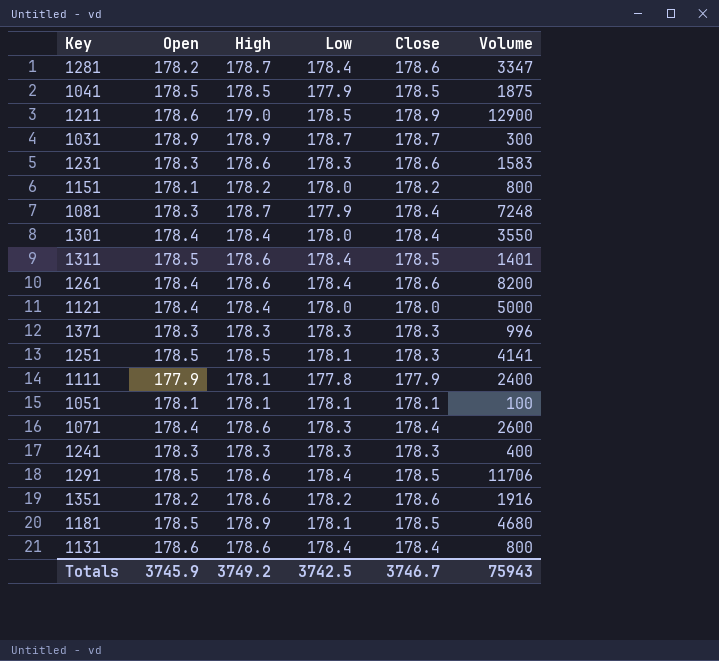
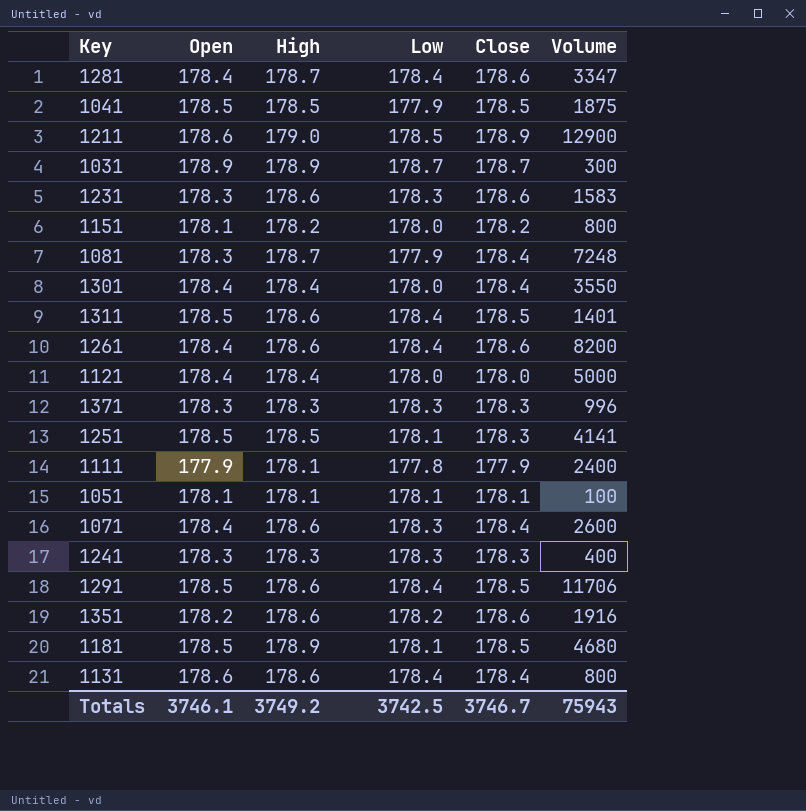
1281 | Open: 178.2 -> 178.4
Totals | Open: 3745.9 -> 3746.1

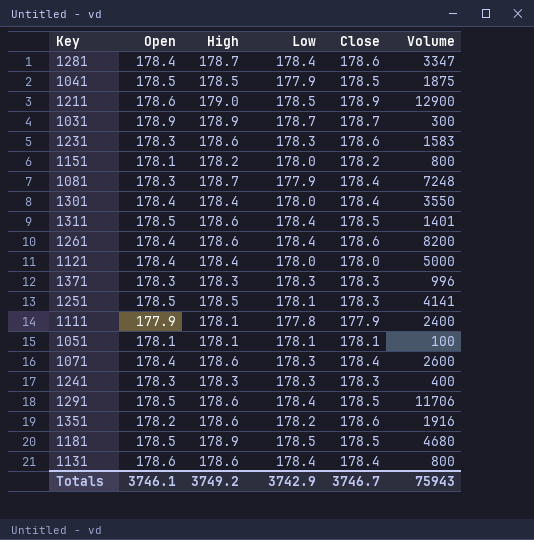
1181 | Low: 178.1 -> 178.5
Totals | Low: 3742.5 -> 3742.9

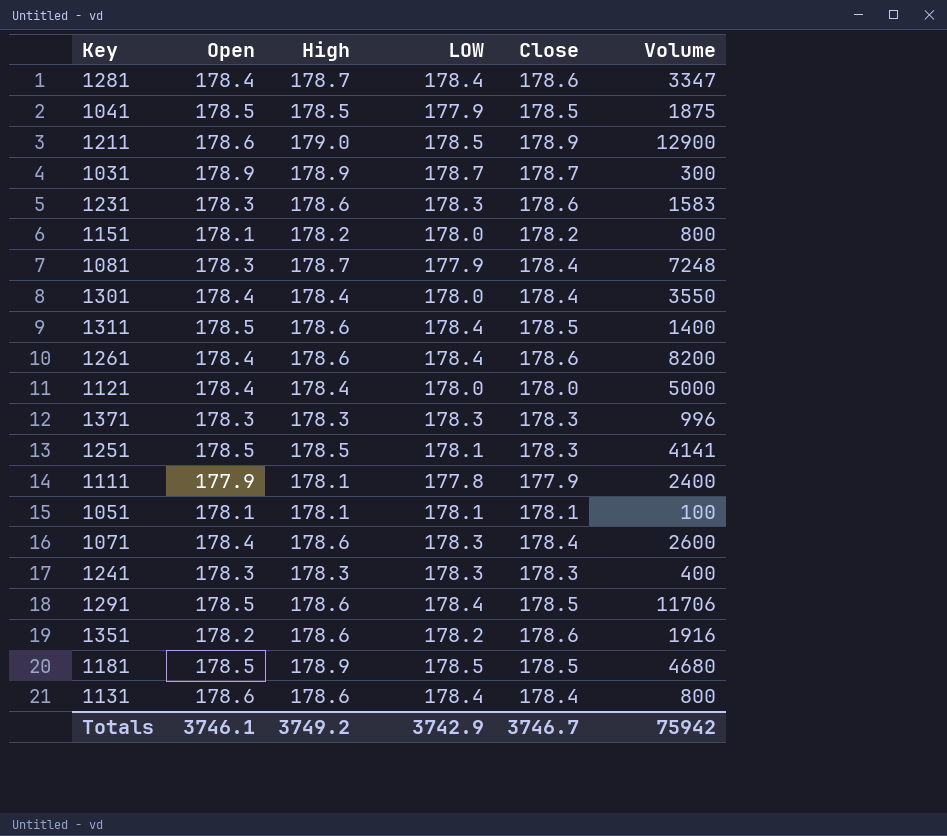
column name: Low -> LOW
1311 | Volume: 1401 -> 1400
Totals | Volume: 75943 -> 75942

